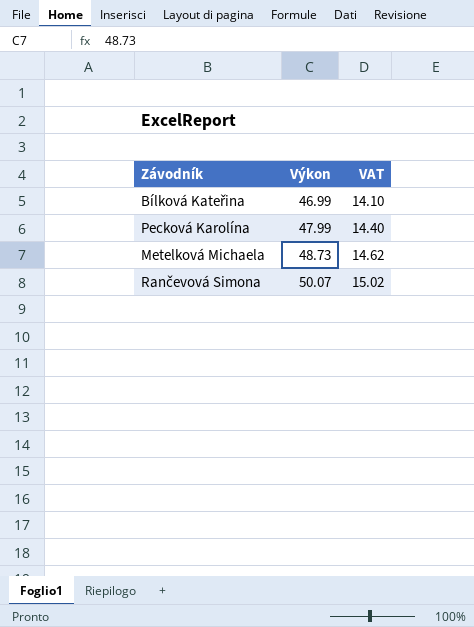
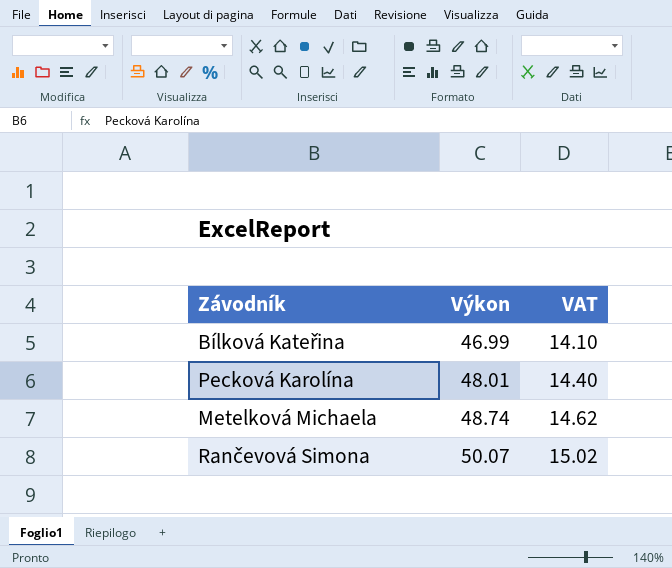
Pecková Karolína | Výkon: 47.99 -> 48.01
Metelková Michaela | Výkon: 48.73 -> 48.74

